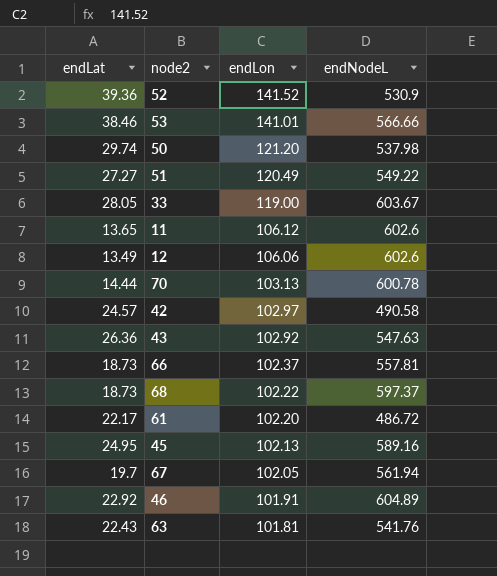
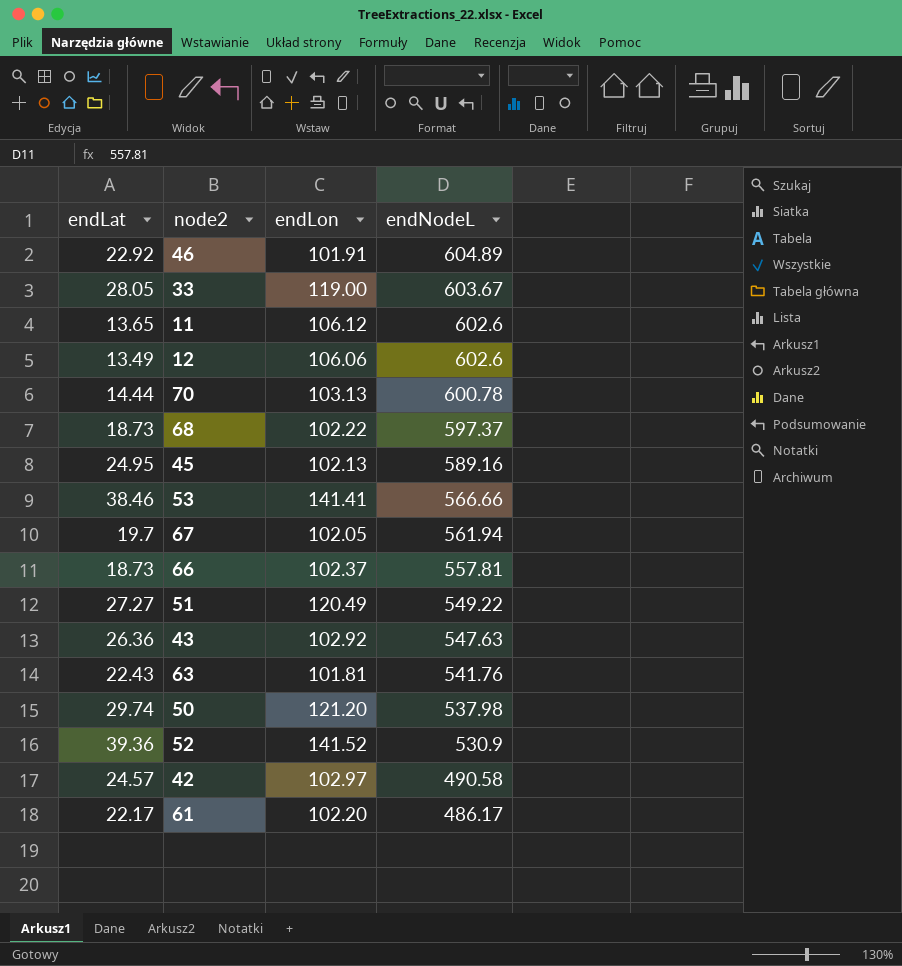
row order: endLon descending -> endNodeL descending
53 | endLon: 141.01 -> 141.41
61 | endNodeL: 486.72 -> 486.17

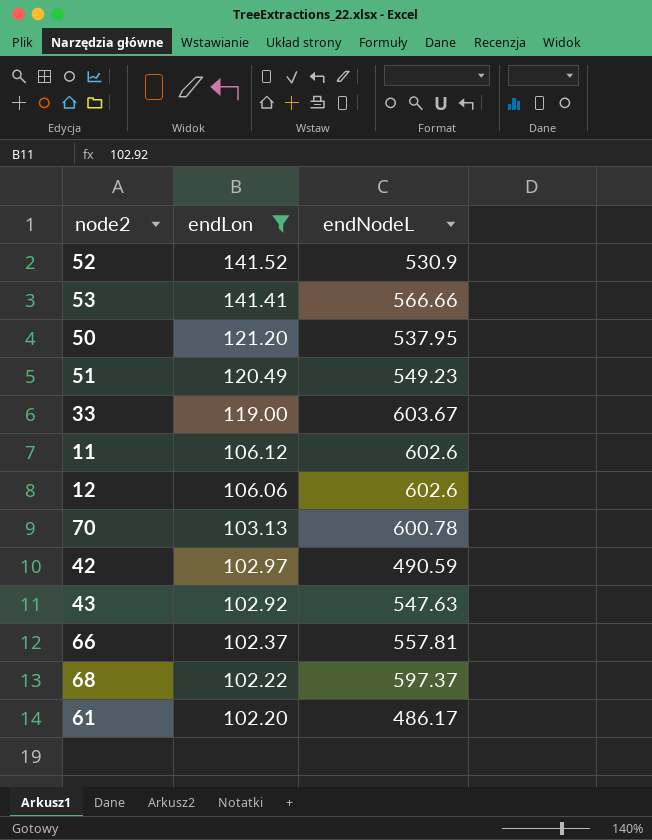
filter: none -> endLon >= 102.20
row order: endNodeL descending -> endLon descending
column endLat | position: 1 -> none
50 | endNodeL: 537.98 -> 537.95
51 | endNodeL: 549.22 -> 549.23
42 | endNodeL: 490.58 -> 490.59

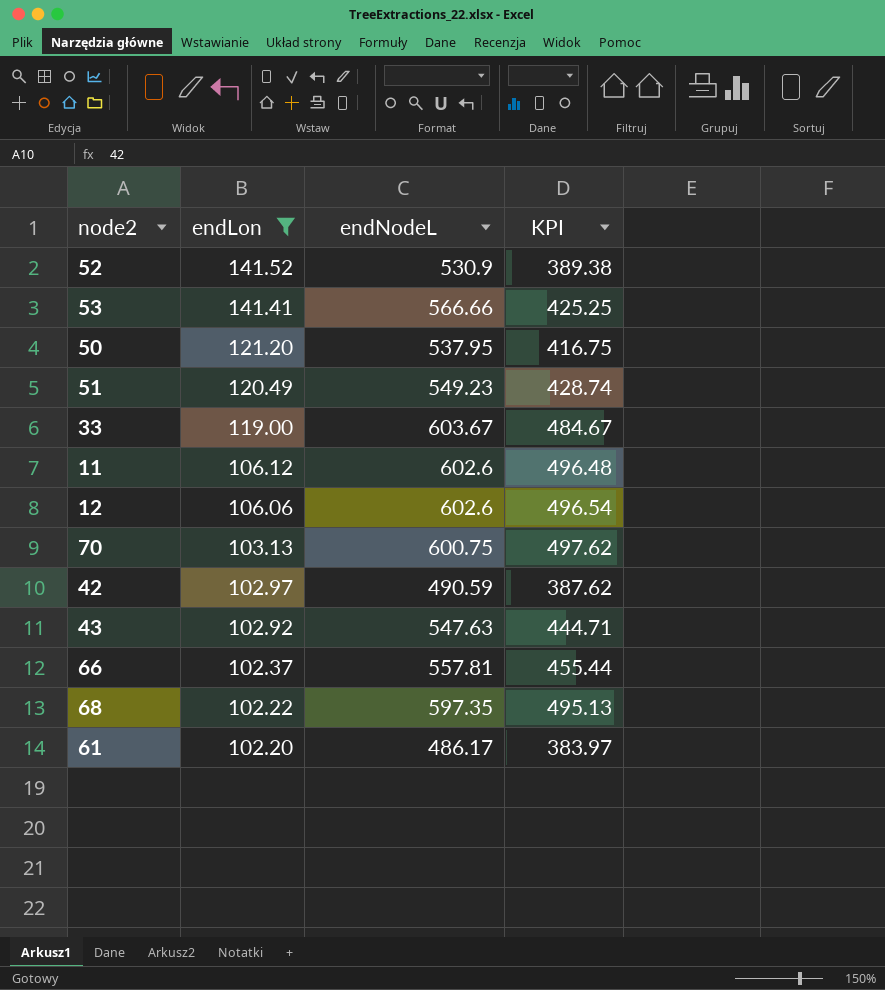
column KPI | formula: none -> [endNodeL] - [endLon]
70 | endNodeL: 600.78 -> 600.75
68 | endNodeL: 597.37 -> 597.35

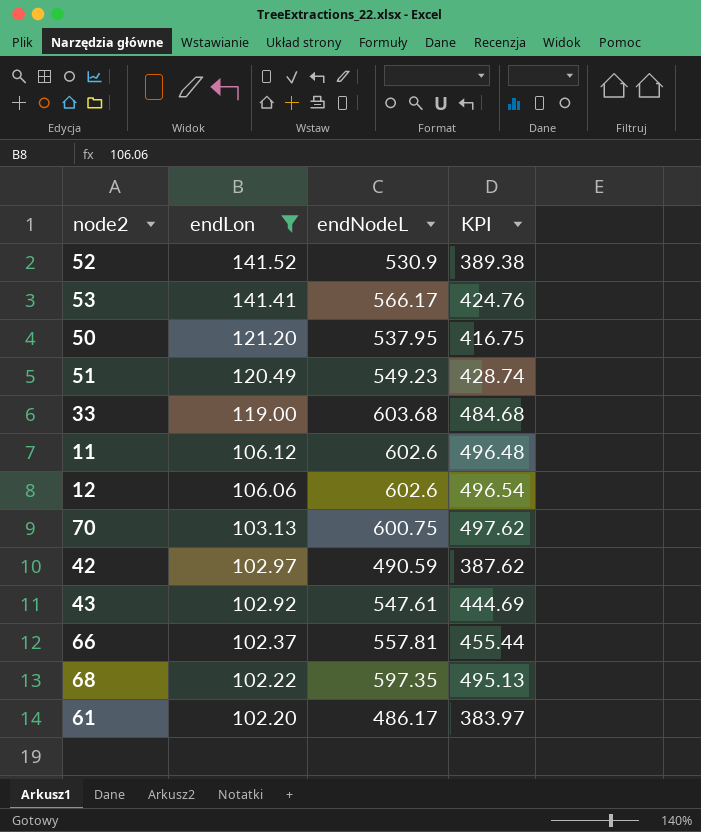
53 | endNodeL: 566.66 -> 566.17
53 | KPI: 425.25 -> 424.76
33 | endNodeL: 603.67 -> 603.68
33 | KPI: 484.67 -> 484.68
43 | endNodeL: 547.63 -> 547.61
43 | KPI: 444.71 -> 444.69

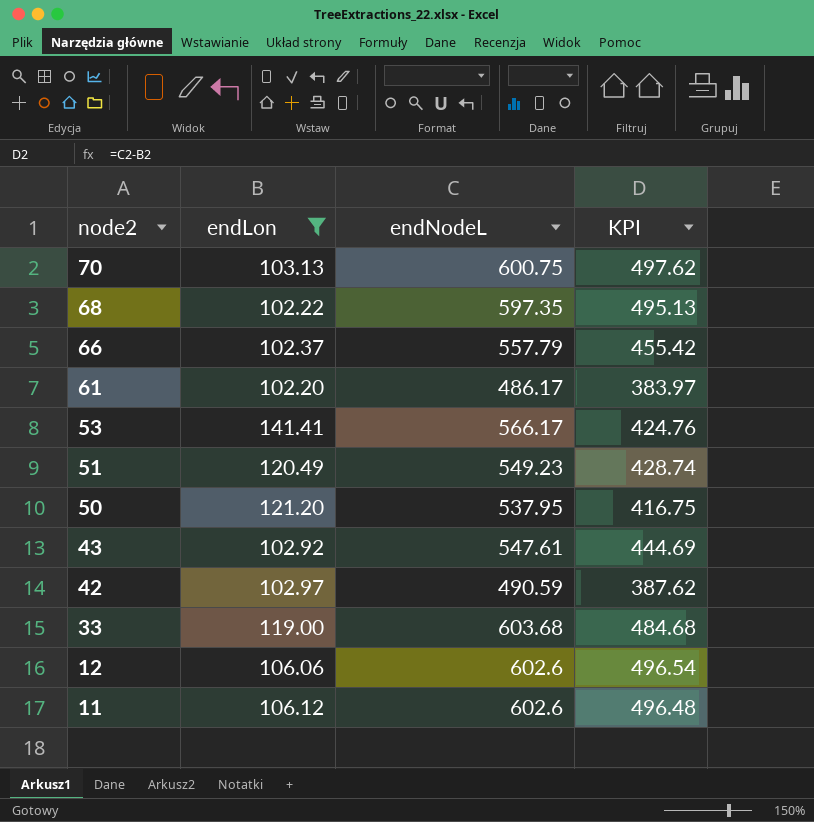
row order: endLon descending -> node2 descending
row 52: 141.52 | 530.9 | 389.38 -> none
66 | endNodeL: 557.81 -> 557.79
66 | KPI: 455.44 -> 455.42

